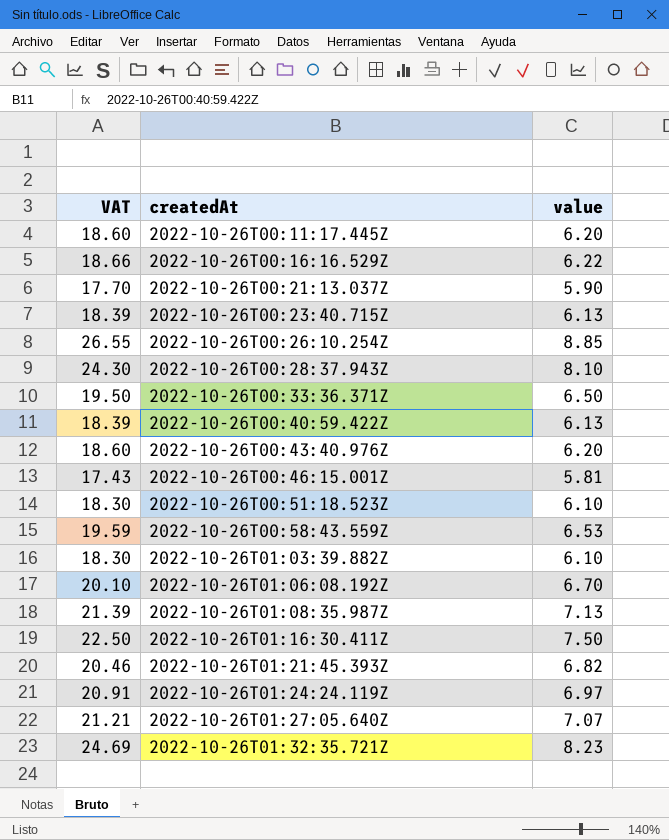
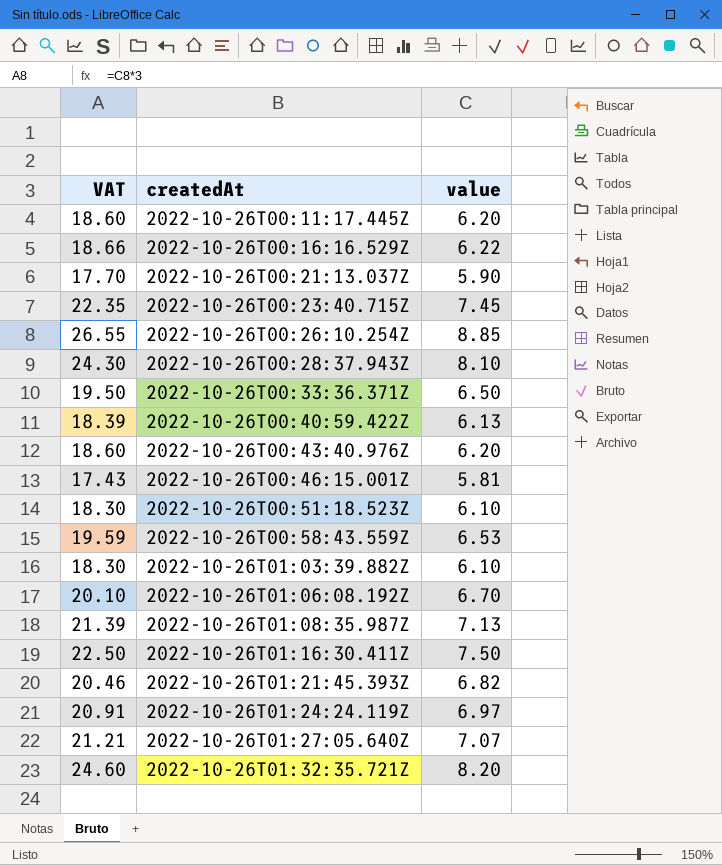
2022-10-26T00:23:40.715Z | VAT: 18.39 -> 22.35
2022-10-26T00:23:40.715Z | value: 6.13 -> 7.45
2022-10-26T01:32:35.721Z | VAT: 24.69 -> 24.60
2022-10-26T01:32:35.721Z | value: 8.23 -> 8.20

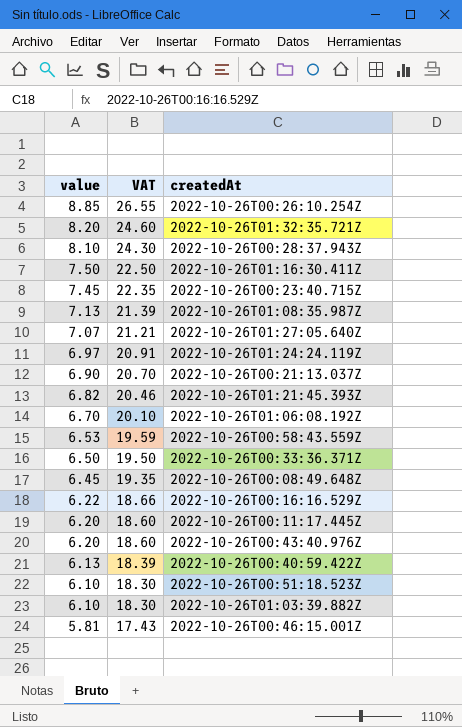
row order: createdAt ascending -> value descending
column value | position: 3 -> 1
2022-10-26T00:21:13.037Z | value: 5.90 -> 6.90
2022-10-26T00:21:13.037Z | VAT: 17.70 -> 20.70
row 2022-10-26T00:08:49.648Z: none -> 6.45 | 19.35

